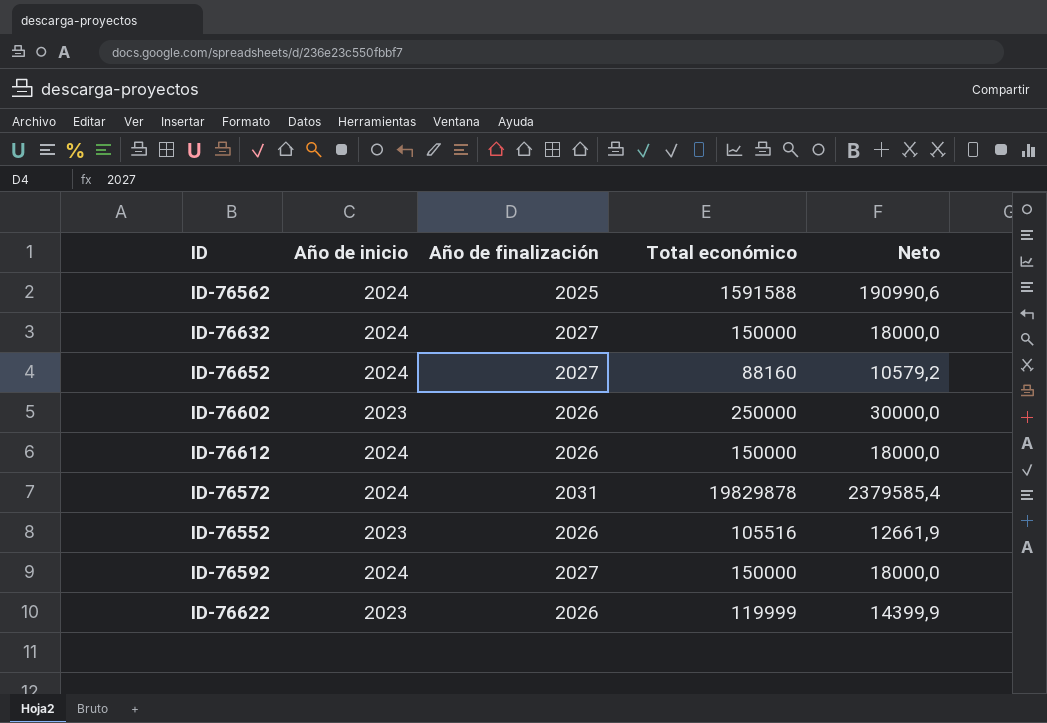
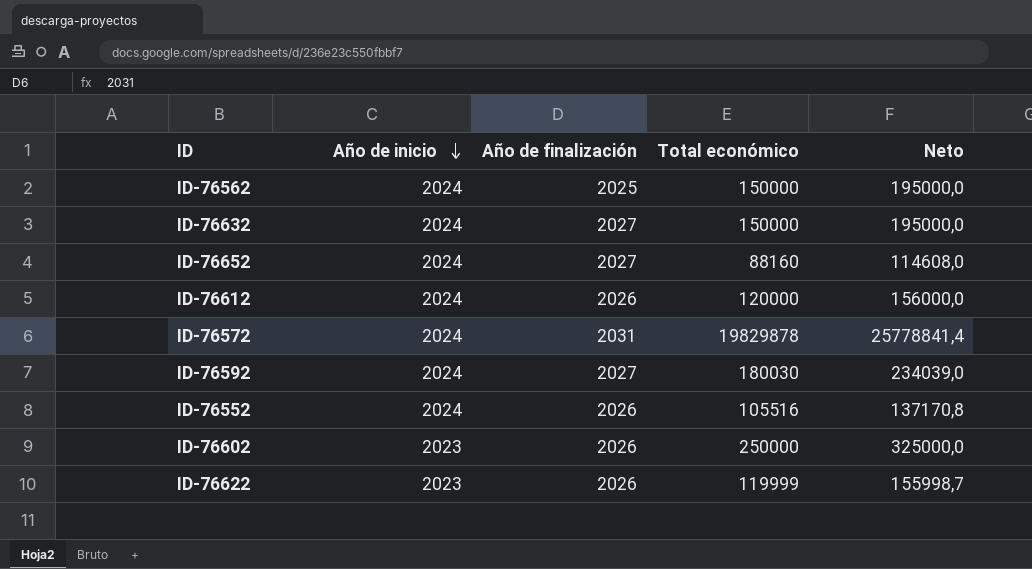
row order: none -> Año de inicio descending
column Neto | formula: [Total económico] * 0,12 -> [Total económico] * 1,3
ID-76562 | Total económico: 1591588 -> 150000
ID-76612 | Total económico: 150000 -> 120000
ID-76592 | Total económico: 150000 -> 180030
ID-76552 | Año de inicio: 2023 -> 2024

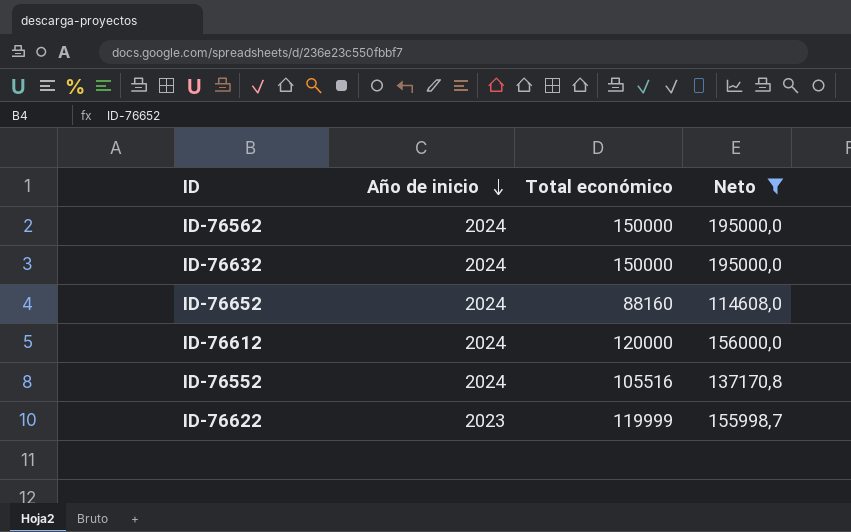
filter: none -> Neto <= 195000,0
column Año de finalización | position: 3 -> none

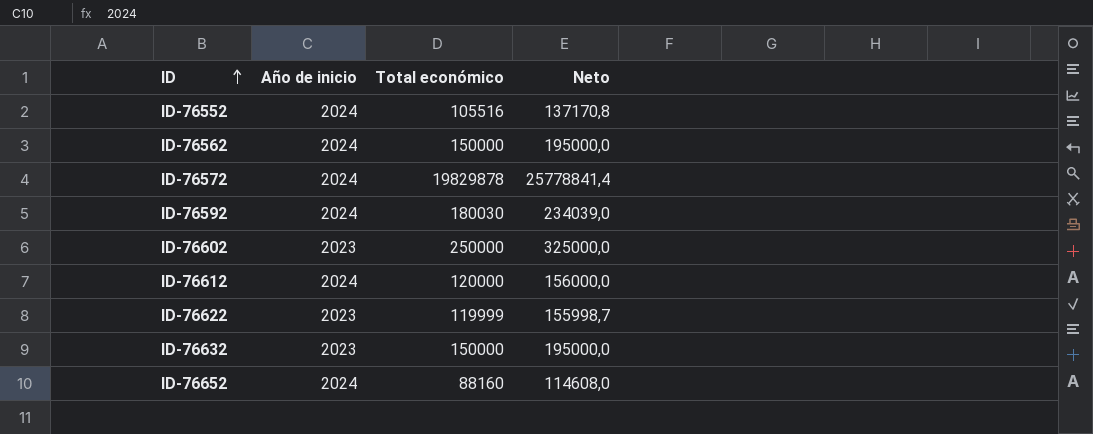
filter: Neto <= 195000,0 -> none
row order: Año de inicio descending -> ID ascending
ID-76632 | Año de inicio: 2024 -> 2023

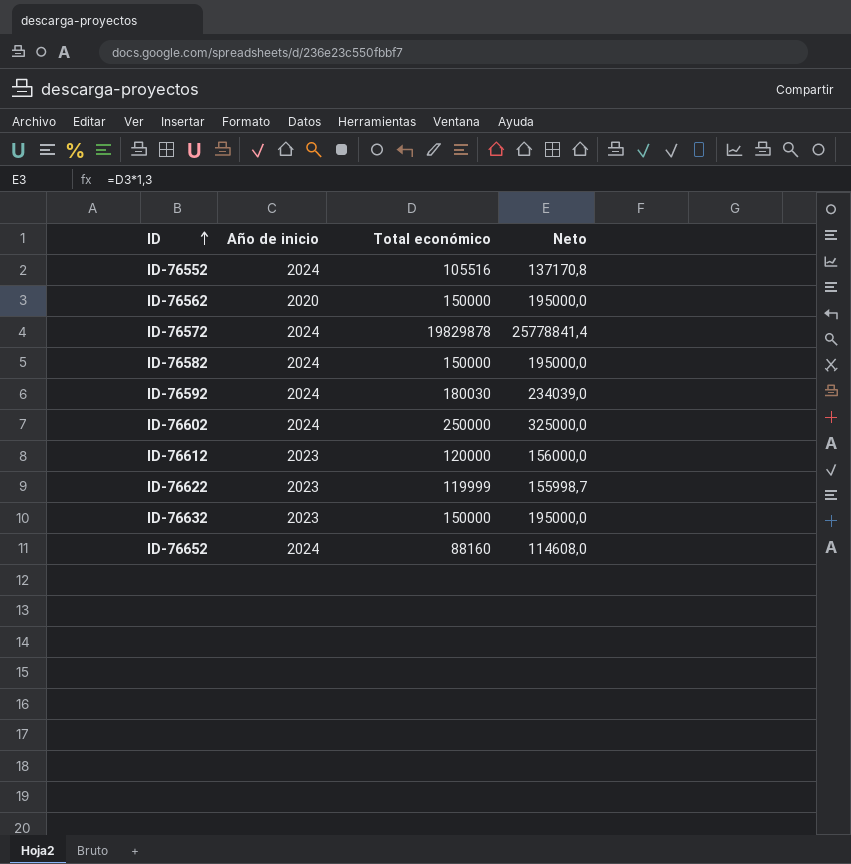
ID-76562 | Año de inicio: 2024 -> 2020
row ID-76582: none -> 2024 | 150000 | 195000,0
ID-76602 | Año de inicio: 2023 -> 2024
ID-76612 | Año de inicio: 2024 -> 2023

